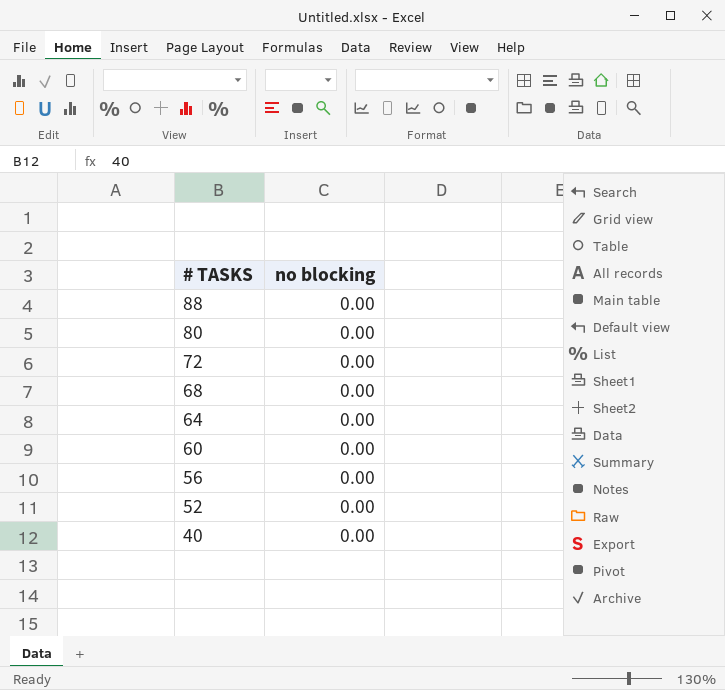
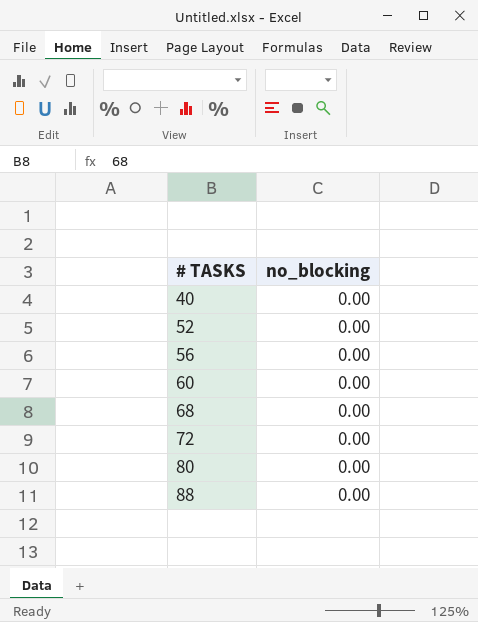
row order: # TASKS descending -> # TASKS ascending
column name: no blocking -> no_blocking
row 64: 0.00 -> none

